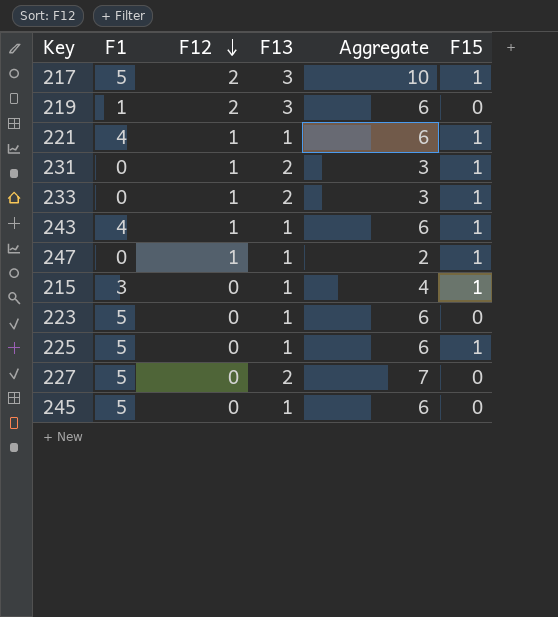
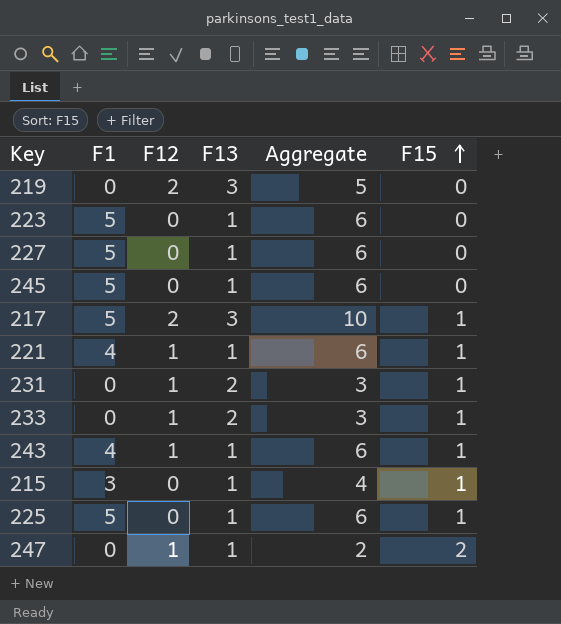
row order: F12 descending -> F15 ascending
219 | F1: 1 -> 0
219 | Aggregate: 6 -> 5
227 | F13: 2 -> 1
227 | Aggregate: 7 -> 6
247 | F15: 1 -> 2

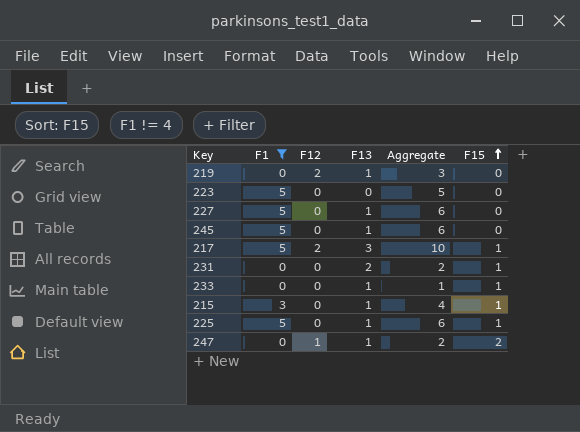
filter: none -> F1 != 4
219 | F13: 3 -> 1
219 | Aggregate: 5 -> 3
223 | F13: 1 -> 0
223 | Aggregate: 6 -> 5
231 | F12: 1 -> 0
231 | Aggregate: 3 -> 2
233 | F12: 1 -> 0
233 | F13: 2 -> 1
233 | Aggregate: 3 -> 1

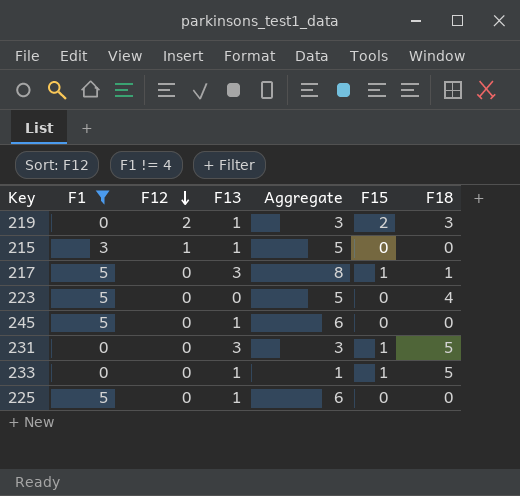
row order: F15 ascending -> F12 descending
column F18 | position: none -> 7
row 227: 5 | 0 | 1 | 6 | 0 -> none
row 247: 0 | 1 | 1 | 2 | 2 -> none
219 | F15: 0 -> 2
215 | F12: 0 -> 1
215 | Aggregate: 4 -> 5
215 | F15: 1 -> 0
217 | F12: 2 -> 0
217 | Aggregate: 10 -> 8
231 | F13: 2 -> 3
231 | Aggregate: 2 -> 3
225 | F15: 1 -> 0

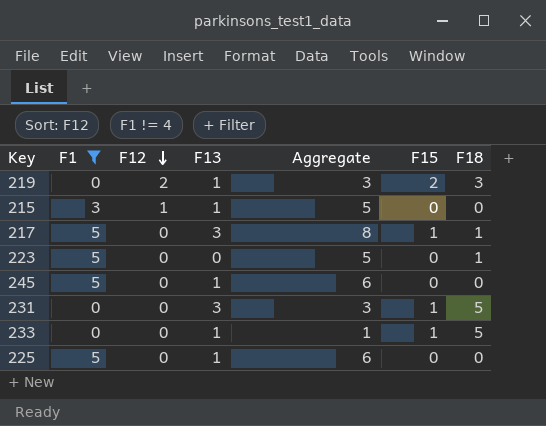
223 | F18: 4 -> 1

